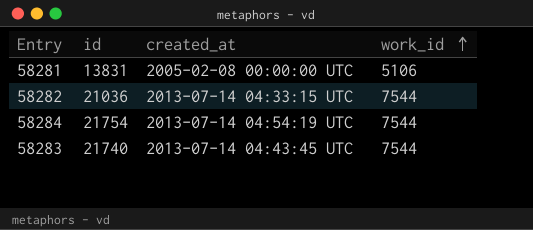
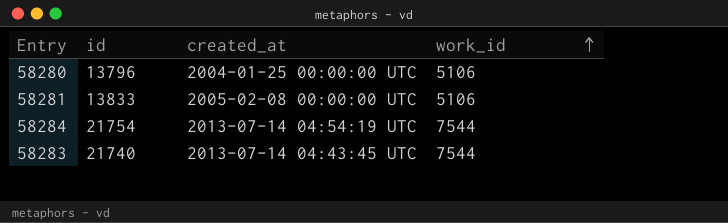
row 58282: 21036 | 2013-07-14 04:33:15 UTC | 7544 -> none
row 58280: none -> 13796 | 2004-01-25 00:00:00 UTC | 5106
58281 | id: 13831 -> 13833

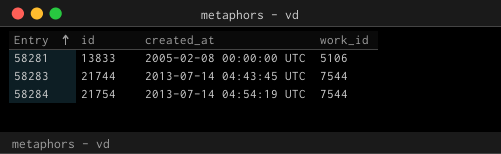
row order: work_id ascending -> Entry ascending
row 58280: 13796 | 2004-01-25 00:00:00 UTC | 5106 -> none
58283 | id: 21740 -> 21744

